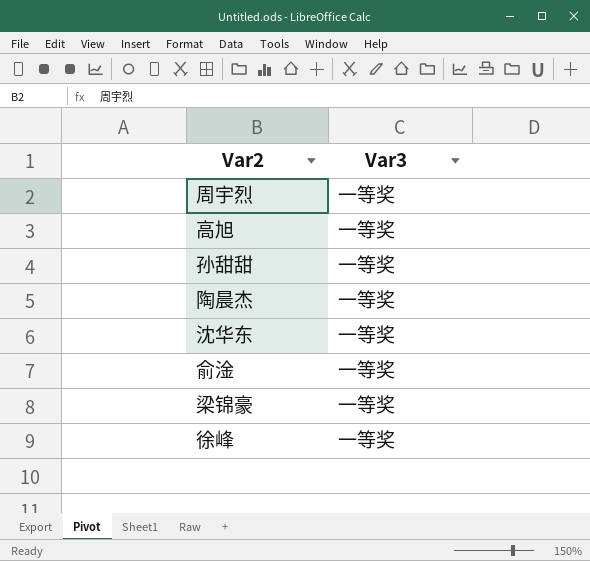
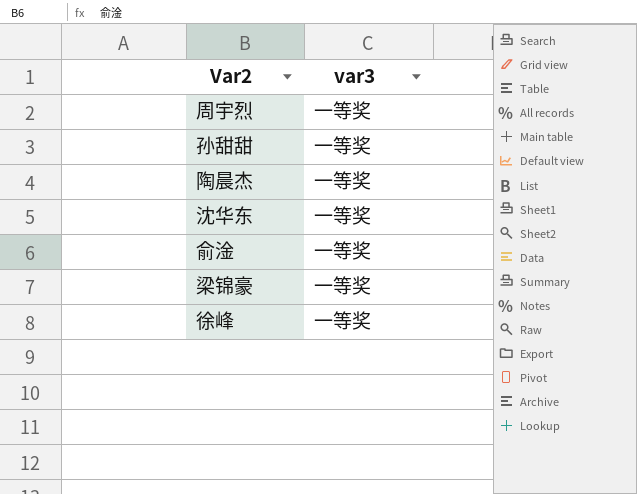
column name: Var3 -> var3
row 高旭: 一等奖 -> none

